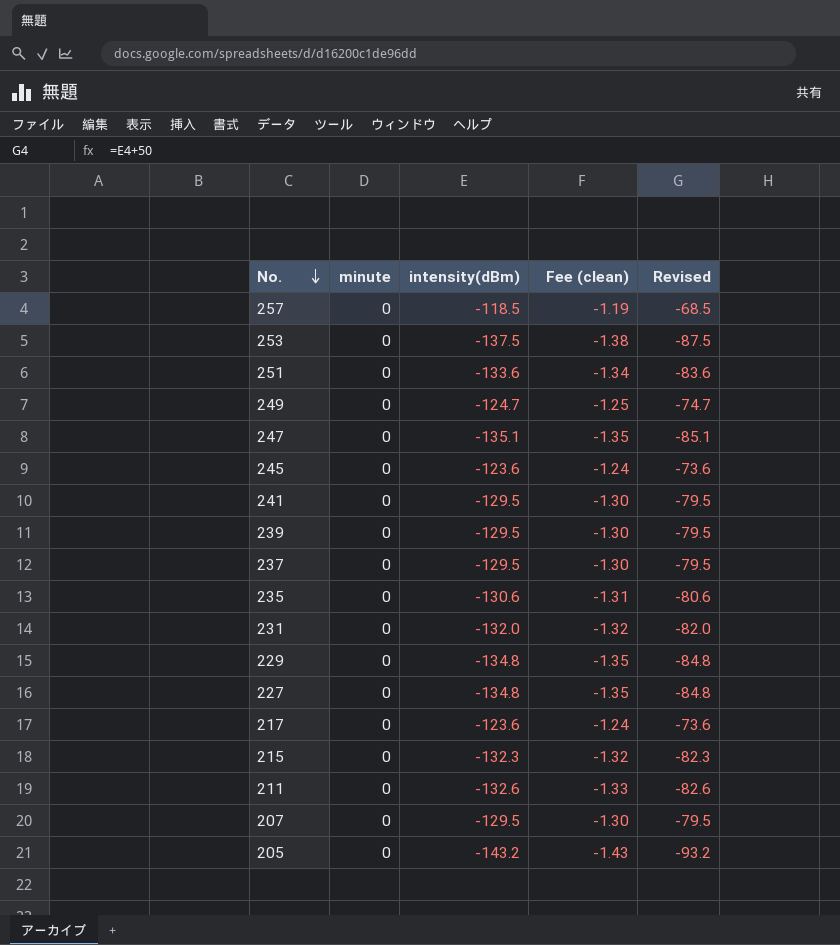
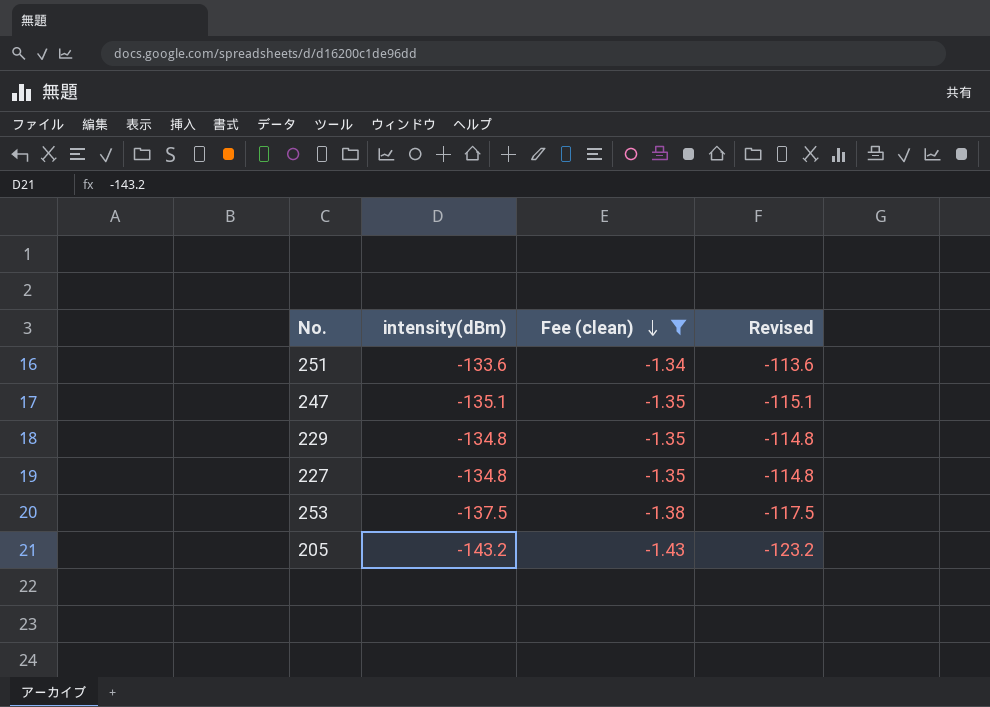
filter: none -> Fee (clean) <= -1.34
row order: No. descending -> Fee (clean) descending
column minute | position: 2 -> none
column Revised | formula: [intensity(dBm)] + 50 -> [intensity(dBm)] + 20

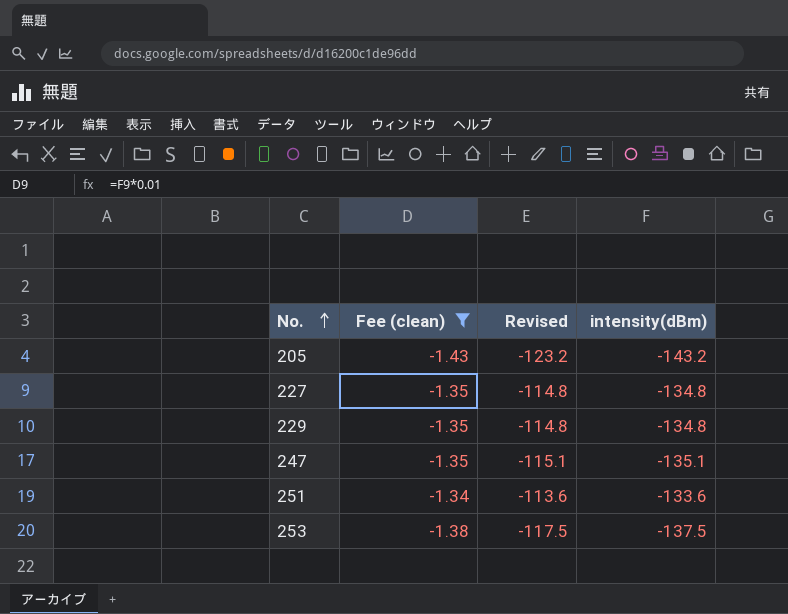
row order: Fee (clean) descending -> No. ascending
column intensity(dBm) | position: 2 -> 4

